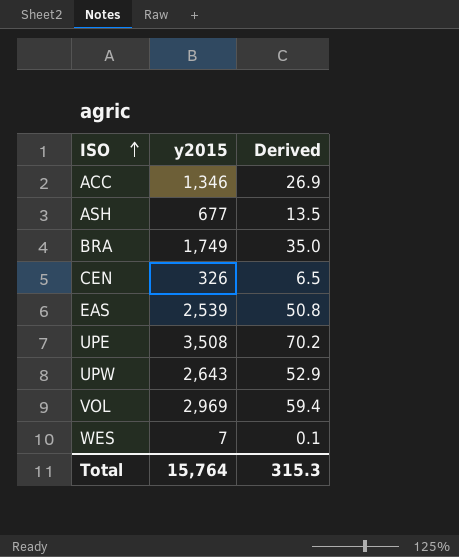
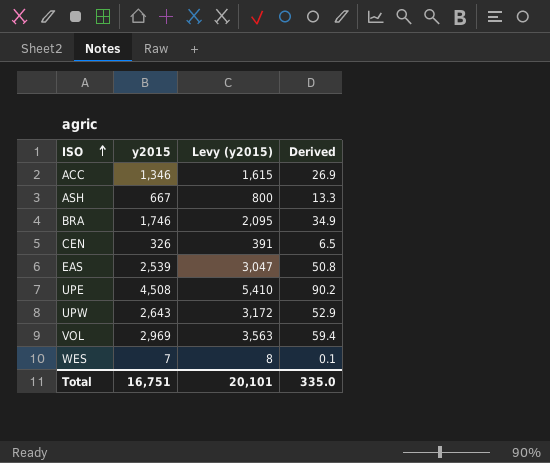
column Levy (y2015) | formula: none -> [y2015] * 1.2
ASH | y2015: 677 -> 667
ASH | Derived: 13.5 -> 13.3
BRA | y2015: 1,749 -> 1,746
BRA | Derived: 35.0 -> 34.9
UPE | y2015: 3,508 -> 4,508
UPE | Derived: 70.2 -> 90.2
Total | y2015: 15,764 -> 16,751
Total | Derived: 315.3 -> 335.0

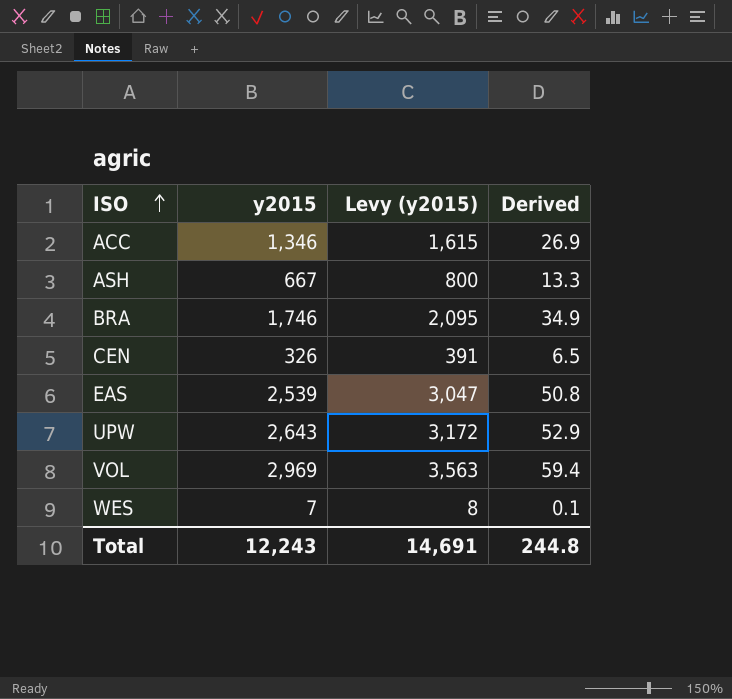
row UPE: 4,508 | 5,410 | 90.2 -> none
Total | y2015: 16,751 -> 12,243
Total | Levy (y2015): 20,101 -> 14,691
Total | Derived: 335.0 -> 244.8

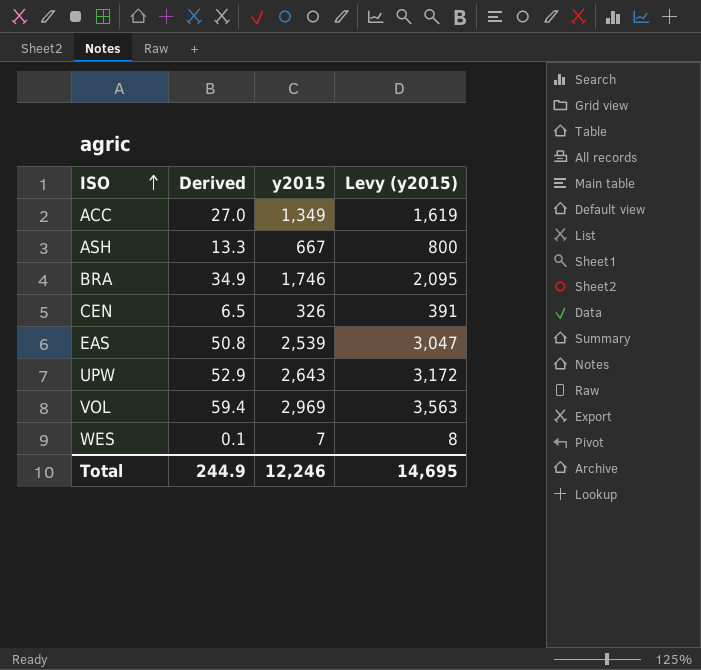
column Derived | position: 4 -> 2
ACC | Derived: 26.9 -> 27.0
ACC | y2015: 1,346 -> 1,349
ACC | Levy (y2015): 1,615 -> 1,619
Total | Derived: 244.8 -> 244.9
Total | y2015: 12,243 -> 12,246
Total | Levy (y2015): 14,691 -> 14,695

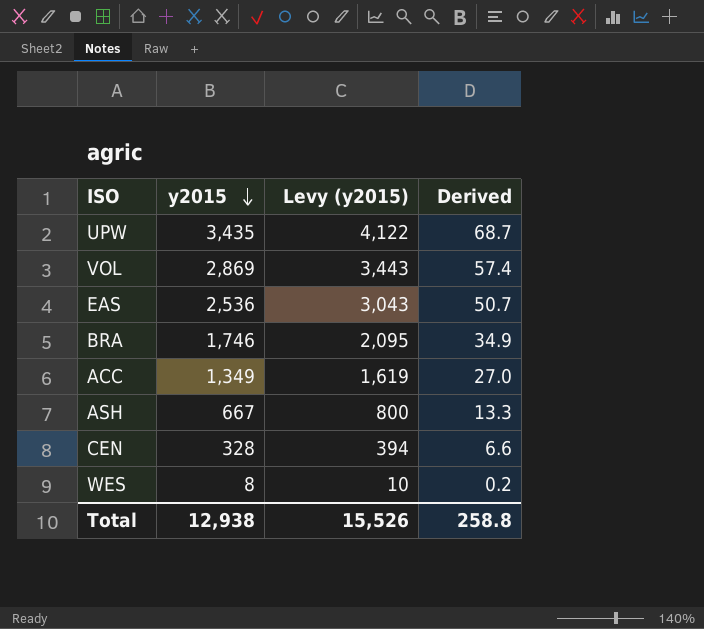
row order: ISO ascending -> y2015 descending
column Derived | position: 2 -> 4
UPW | y2015: 2,643 -> 3,435
UPW | Levy (y2015): 3,172 -> 4,122
UPW | Derived: 52.9 -> 68.7
VOL | y2015: 2,969 -> 2,869
VOL | Levy (y2015): 3,563 -> 3,443
VOL | Derived: 59.4 -> 57.4
EAS | y2015: 2,539 -> 2,536
EAS | Levy (y2015): 3,047 -> 3,043
EAS | Derived: 50.8 -> 50.7
CEN | y2015: 326 -> 328
CEN | Levy (y2015): 391 -> 394
CEN | Derived: 6.5 -> 6.6
WES | y2015: 7 -> 8
WES | Levy (y2015): 8 -> 10
WES | Derived: 0.1 -> 0.2
Total | y2015: 12,246 -> 12,938
Total | Levy (y2015): 14,695 -> 15,526
Total | Derived: 244.9 -> 258.8

